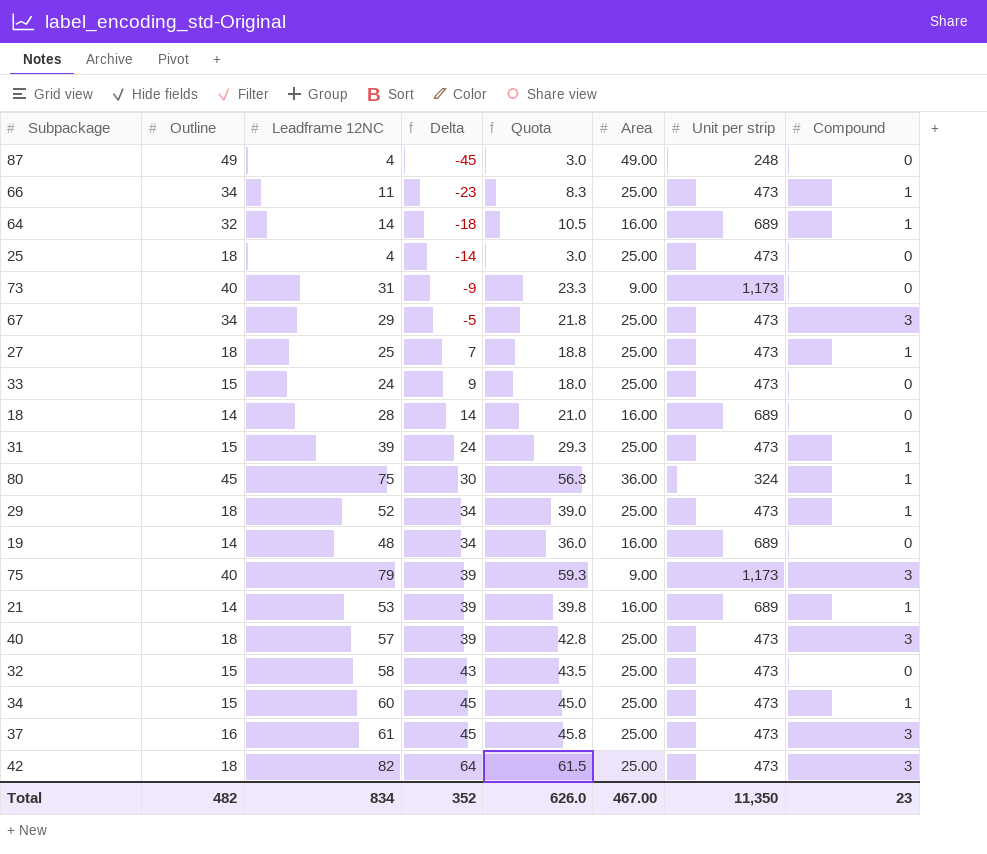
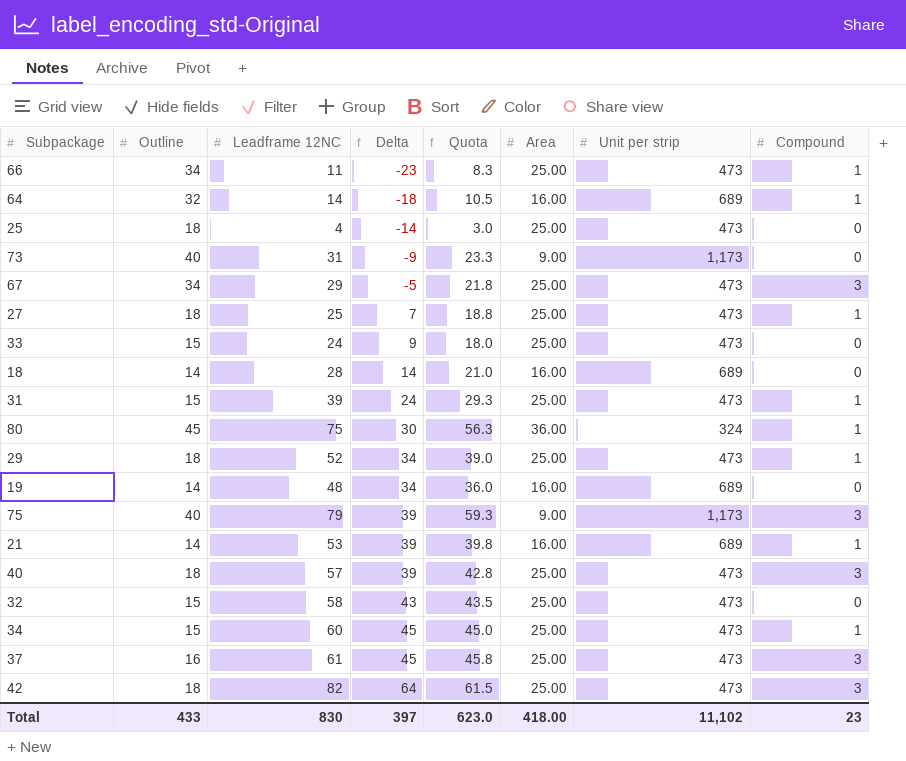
row 87: 49 | 4 | -45 | 3.0 | 49.00 | 248 | 0 -> none
Total | Outline: 482 -> 433
Total | Leadframe 12NC: 834 -> 830
Total | Delta: 352 -> 397
Total | Quota: 626.0 -> 623.0
Total | Area: 467.00 -> 418.00
Total | Unit per strip: 11,350 -> 11,102

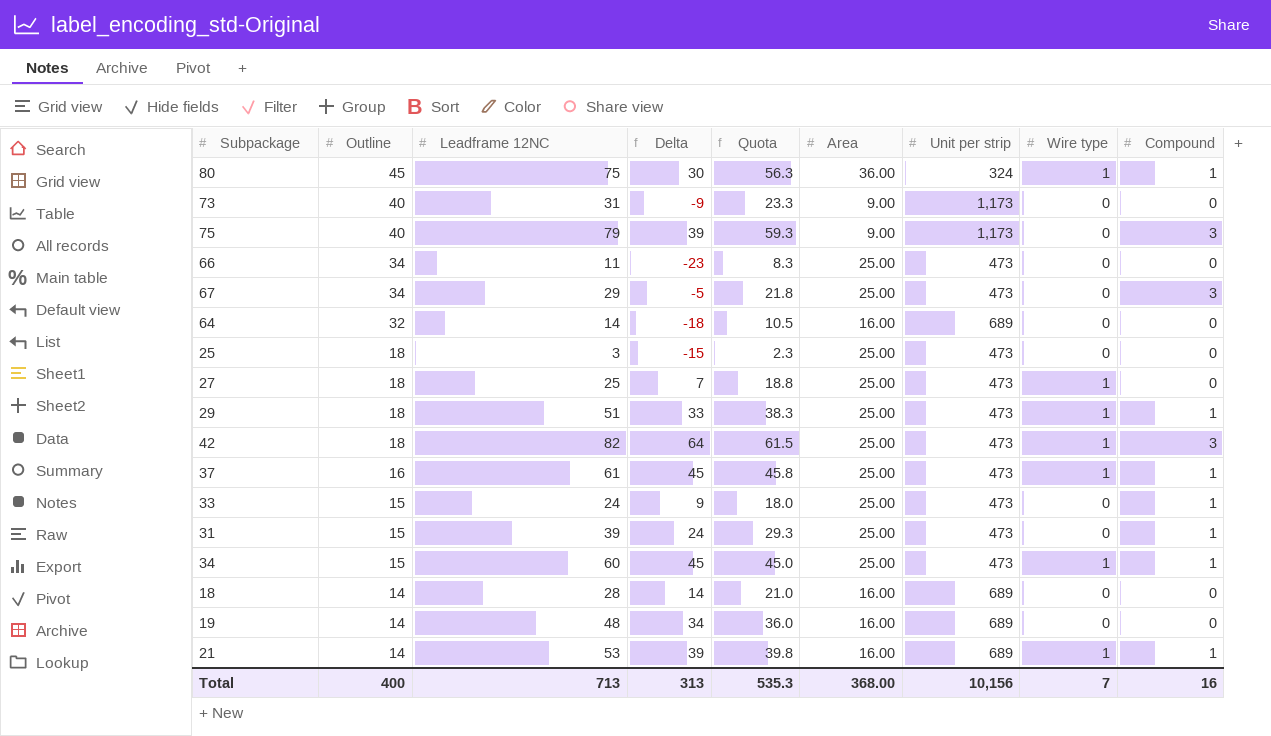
row order: Delta ascending -> Outline descending
column Wire type | position: none -> 8
row 40: 18 | 57 | 39 | 42.8 | 25.00 | 473 | 3 -> none
row 32: 15 | 58 | 43 | 43.5 | 25.00 | 473 | 0 -> none
66 | Compound: 1 -> 0
64 | Compound: 1 -> 0
25 | Leadframe 12NC: 4 -> 3
25 | Delta: -14 -> -15
25 | Quota: 3.0 -> 2.3
27 | Compound: 1 -> 0
29 | Leadframe 12NC: 52 -> 51
29 | Delta: 34 -> 33
29 | Quota: 39.0 -> 38.3
37 | Compound: 3 -> 1
33 | Compound: 0 -> 1
Total | Outline: 433 -> 400
Total | Leadframe 12NC: 830 -> 713
Total | Delta: 397 -> 313
Total | Quota: 623.0 -> 535.3
Total | Area: 418.00 -> 368.00
Total | Unit per strip: 11,102 -> 10,156
Total | Compound: 23 -> 16

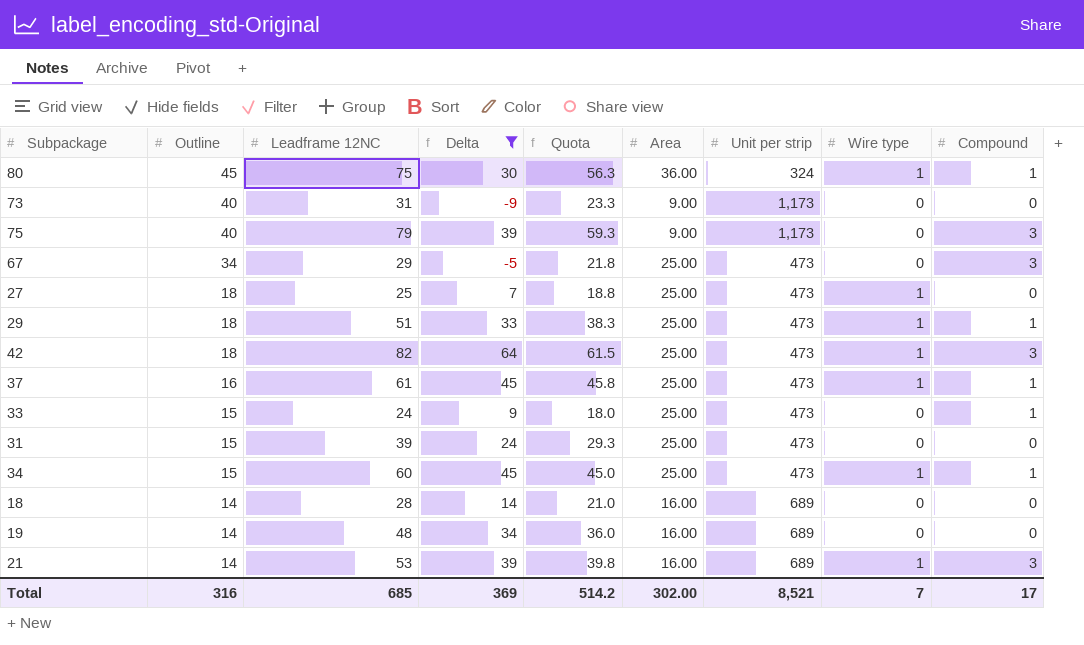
filter: none -> Delta >= -9
31 | Compound: 1 -> 0
21 | Compound: 1 -> 3
Total | Outline: 400 -> 316
Total | Leadframe 12NC: 713 -> 685
Total | Delta: 313 -> 369
Total | Quota: 535.3 -> 514.2
Total | Area: 368.00 -> 302.00
Total | Unit per strip: 10,156 -> 8,521
Total | Compound: 16 -> 17

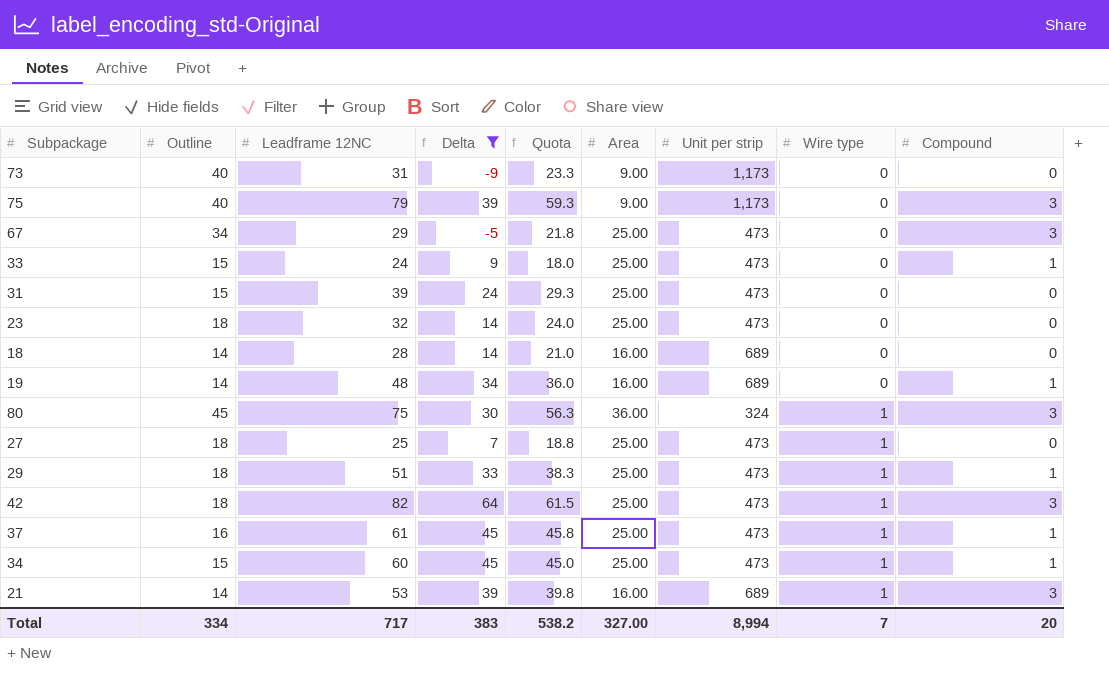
row order: Outline descending -> Wire type ascending
row 23: none -> 18 | 32 | 14 | 24.0 | 25.00 | 473 | 0 | 0
19 | Compound: 0 -> 1
80 | Compound: 1 -> 3
Total | Outline: 316 -> 334
Total | Leadframe 12NC: 685 -> 717
Total | Delta: 369 -> 383
Total | Quota: 514.2 -> 538.2
Total | Area: 302.00 -> 327.00
Total | Unit per strip: 8,521 -> 8,994
Total | Compound: 17 -> 20

